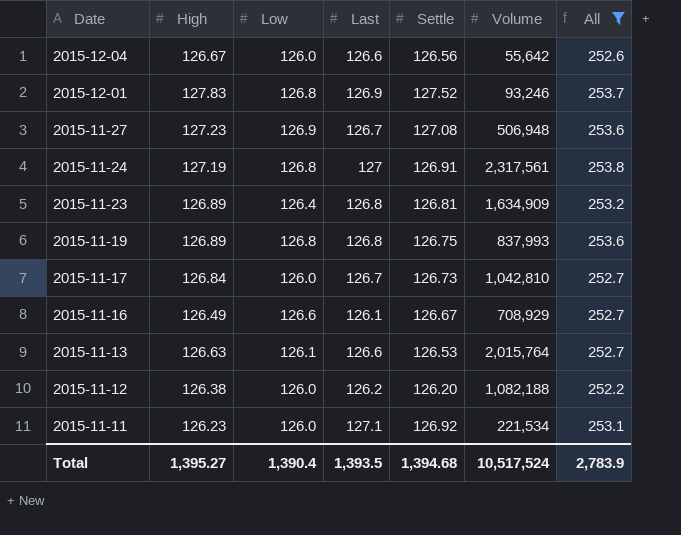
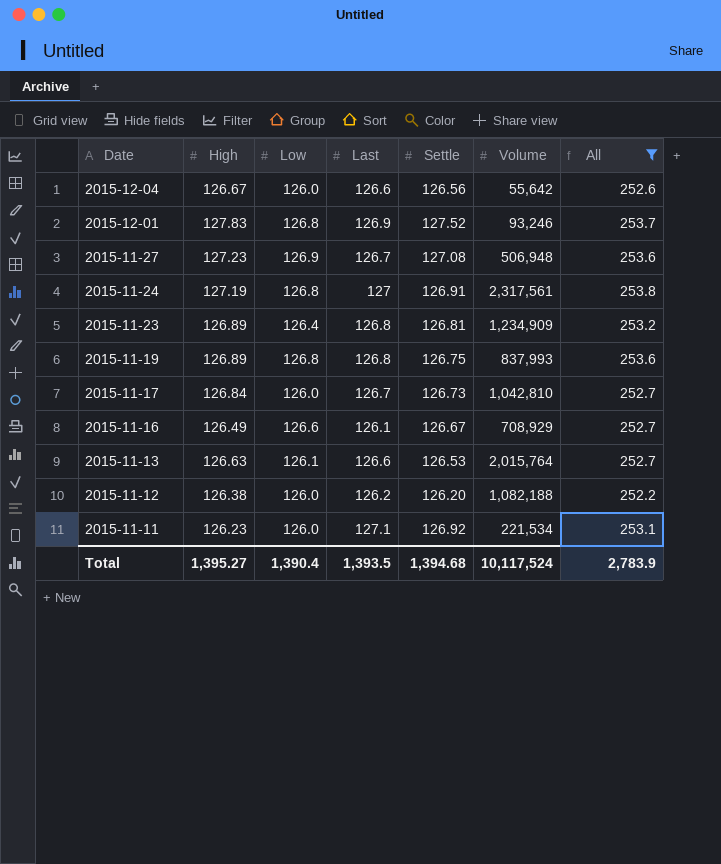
2015-11-23 | Volume: 1,634,909 -> 1,234,909
Total | Volume: 10,517,524 -> 10,117,524

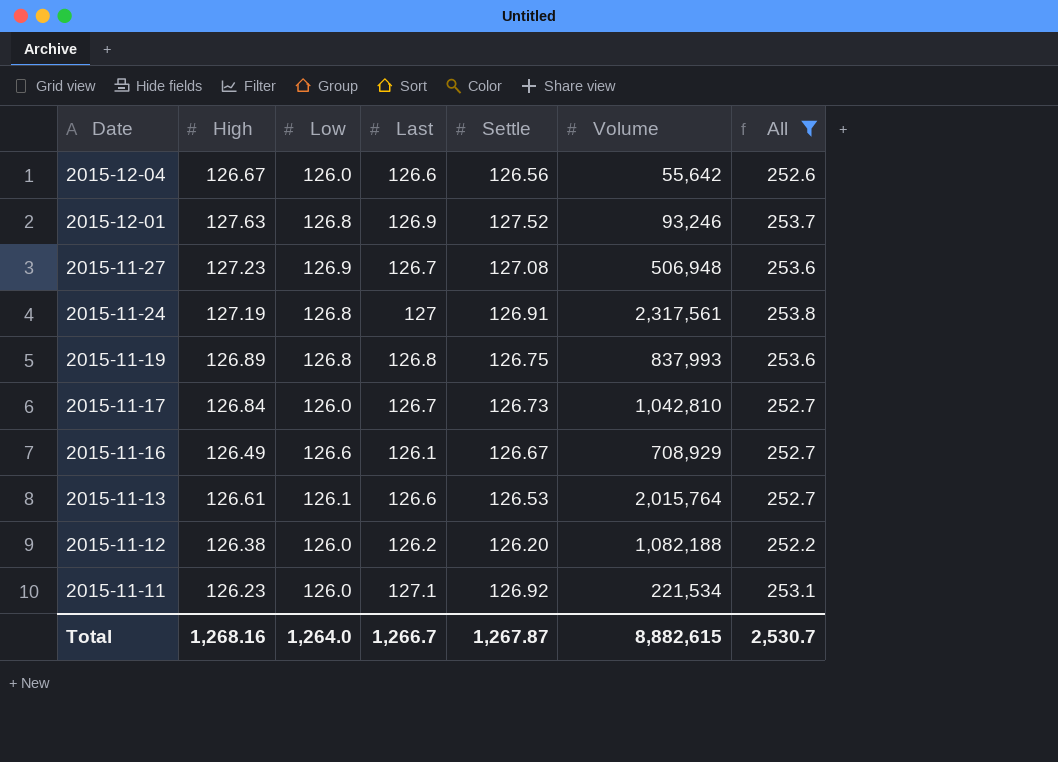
row 2015-11-23: 126.89 | 126.4 | 126.8 | 126.81 | 1,234,909 | 253.2 -> none
2015-12-01 | High: 127.83 -> 127.63
2015-11-13 | High: 126.63 -> 126.61
Total | High: 1,395.27 -> 1,268.16
Total | Low: 1,390.4 -> 1,264.0
Total | Last: 1,393.5 -> 1,266.7
Total | Settle: 1,394.68 -> 1,267.87
Total | Volume: 10,117,524 -> 8,882,615
Total | All: 2,783.9 -> 2,530.7

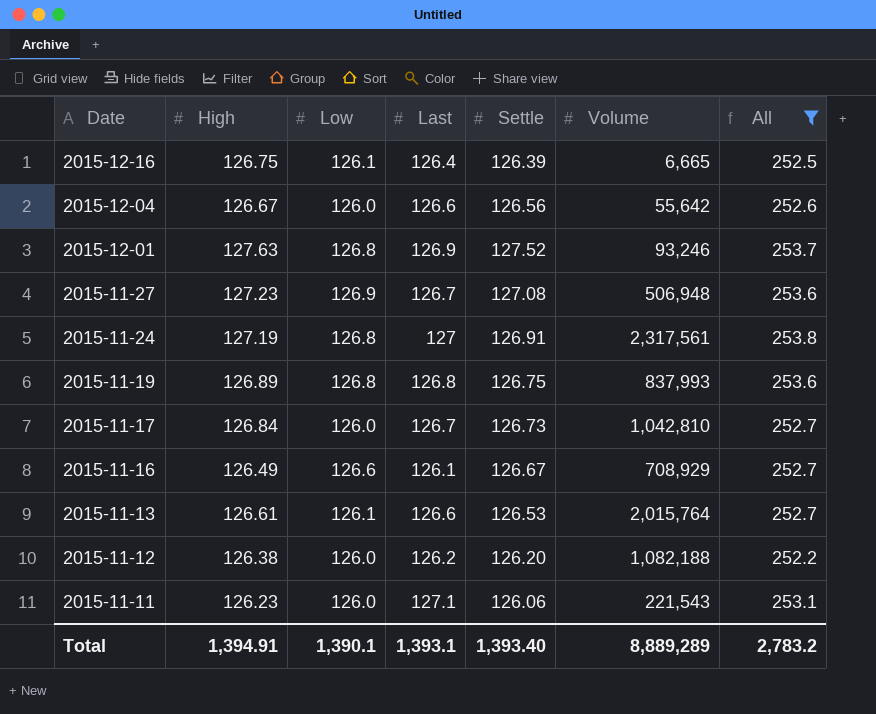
row 2015-12-16: none -> 126.75 | 126.1 | 126.4 | 126.39 | 6,665 | 252.5
2015-11-11 | Settle: 126.92 -> 126.06
2015-11-11 | Volume: 221,534 -> 221,543
Total | High: 1,268.16 -> 1,394.91
Total | Low: 1,264.0 -> 1,390.1
Total | Last: 1,266.7 -> 1,393.1
Total | Settle: 1,267.87 -> 1,393.40
Total | Volume: 8,882,615 -> 8,889,289
Total | All: 2,530.7 -> 2,783.2

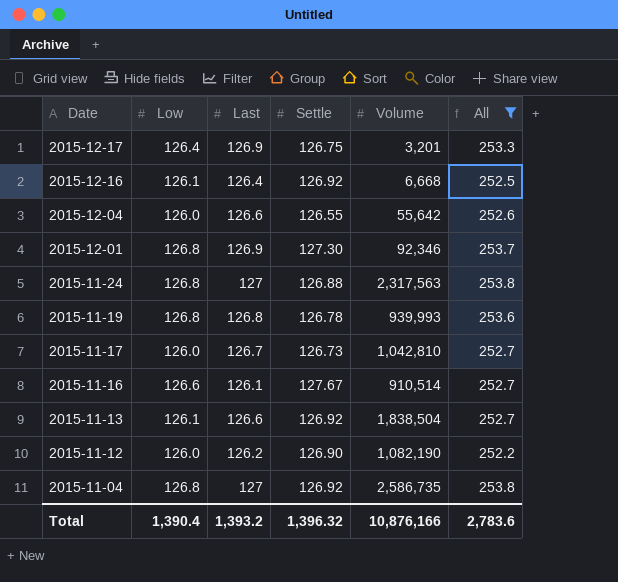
column High | position: 2 -> none
row 2015-11-27: 127.23 | 126.9 | 126.7 | 127.08 | 506,948 | 253.6 -> none
row 2015-11-11: 126.23 | 126.0 | 127.1 | 126.06 | 221,543 | 253.1 -> none
row 2015-12-17: none -> 126.4 | 126.9 | 126.75 | 3,201 | 253.3
2015-12-16 | Settle: 126.39 -> 126.92
2015-12-16 | Volume: 6,665 -> 6,668
2015-12-04 | Settle: 126.56 -> 126.55
2015-12-01 | Settle: 127.52 -> 127.30
2015-12-01 | Volume: 93,246 -> 92,346
2015-11-24 | Settle: 126.91 -> 126.88
2015-11-24 | Volume: 2,317,561 -> 2,317,563
2015-11-19 | Settle: 126.75 -> 126.78
2015-11-19 | Volume: 837,993 -> 939,993
2015-11-16 | Settle: 126.67 -> 127.67
2015-11-16 | Volume: 708,929 -> 910,514
2015-11-13 | Settle: 126.53 -> 126.92
2015-11-13 | Volume: 2,015,764 -> 1,838,504
2015-11-12 | Settle: 126.20 -> 126.90
2015-11-12 | Volume: 1,082,188 -> 1,082,190
row 2015-11-04: none -> 126.8 | 127 | 126.92 | 2,586,735 | 253.8
Total | Low: 1,390.1 -> 1,390.4
Total | Last: 1,393.1 -> 1,393.2
Total | Settle: 1,393.40 -> 1,396.32
Total | Volume: 8,889,289 -> 10,876,166
Total | All: 2,783.2 -> 2,783.6

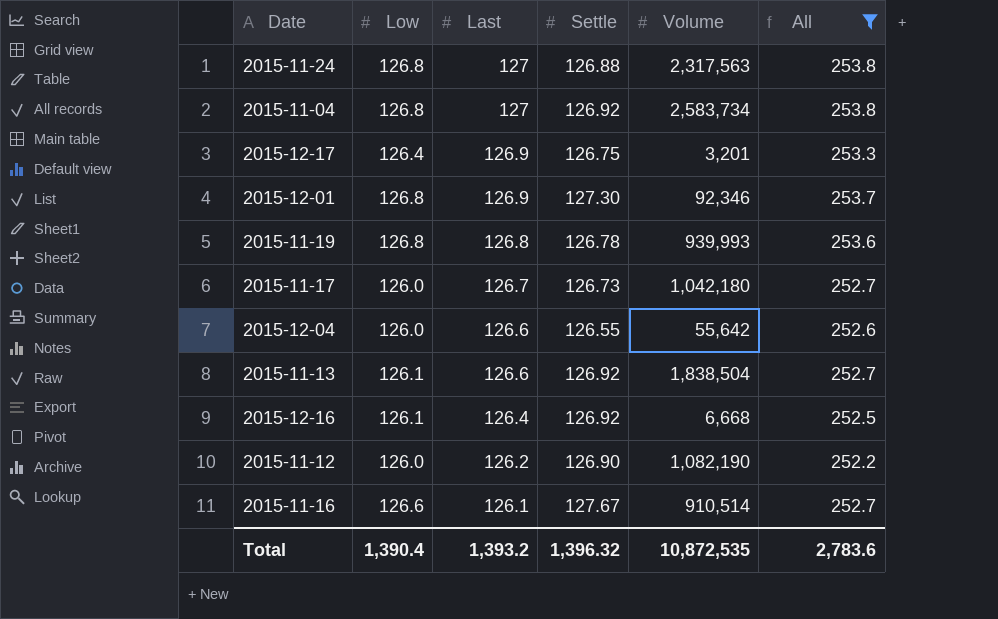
row order: Date descending -> Last descending
2015-11-04 | Volume: 2,586,735 -> 2,583,734
2015-11-17 | Volume: 1,042,810 -> 1,042,180
Total | Volume: 10,876,166 -> 10,872,535

